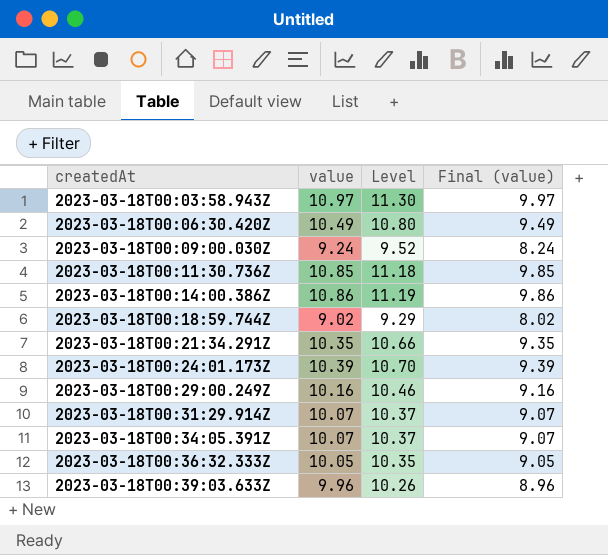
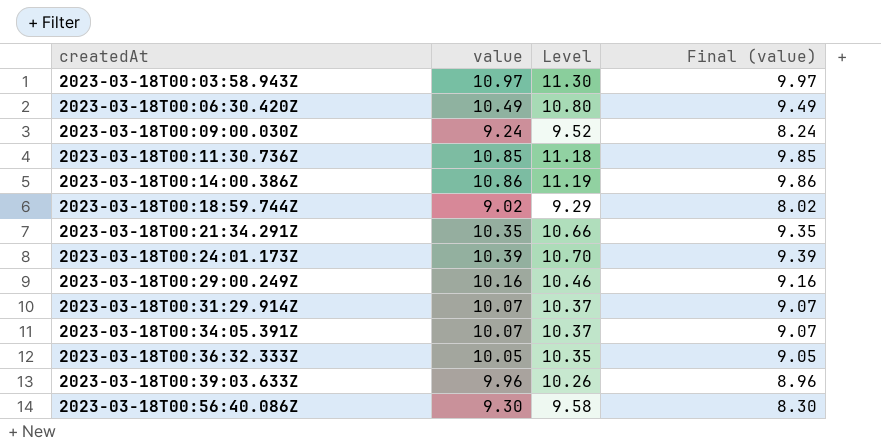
row 2023-03-18T00:56:40.086Z: none -> 9.30 | 9.58 | 8.30

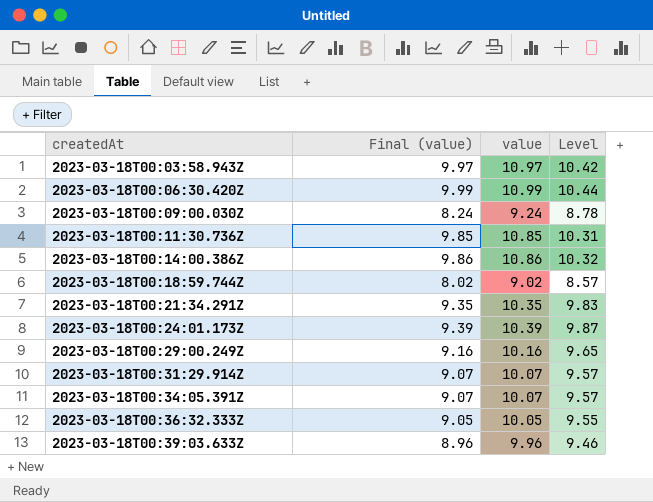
column Final (value) | position: 4 -> 2
column Level | formula: [value] * 1.03 -> [value] * 0.95
row 2023-03-18T00:56:40.086Z: 9.30 | 9.58 | 8.30 -> none
2023-03-18T00:06:30.420Z | Final (value): 9.49 -> 9.99
2023-03-18T00:06:30.420Z | value: 10.49 -> 10.99

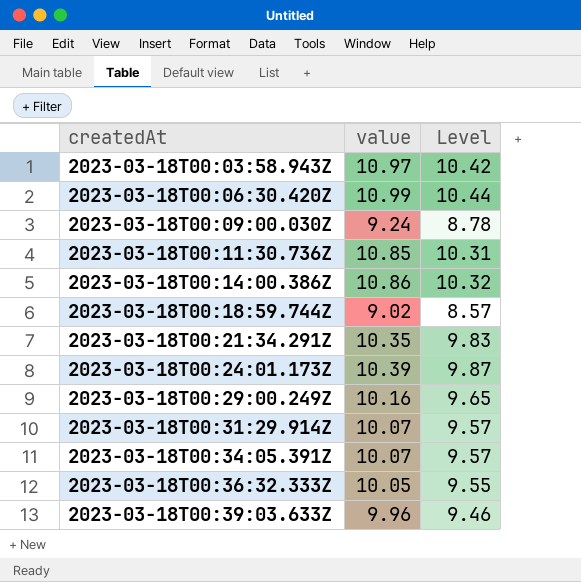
column Final (value) | formula: [value] - 1 -> none

